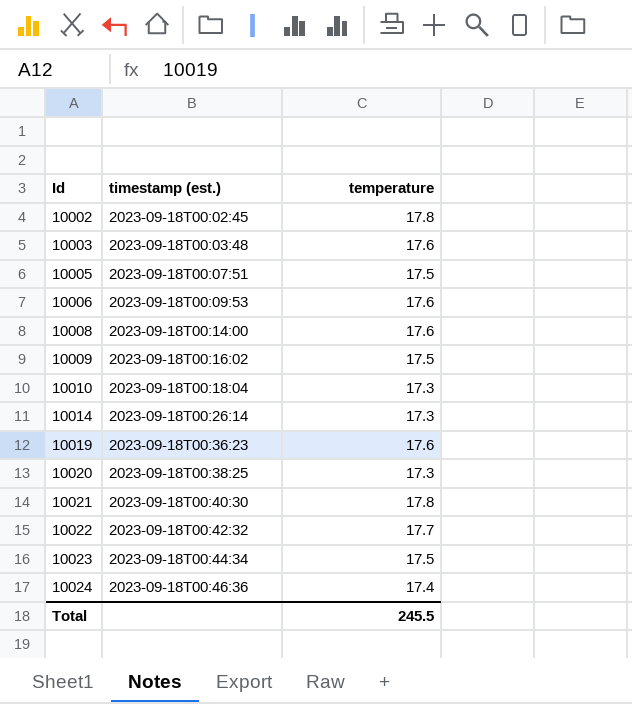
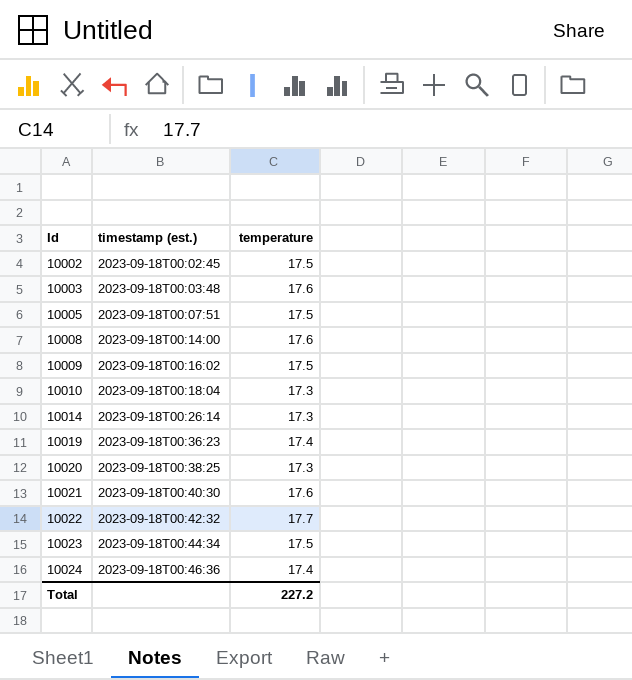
row 10006: 2023-09-18T00:09:53 | 17.6 -> none
10002 | temperature: 17.8 -> 17.5
10019 | temperature: 17.6 -> 17.4
10021 | temperature: 17.8 -> 17.6
Total | temperature: 245.5 -> 227.2

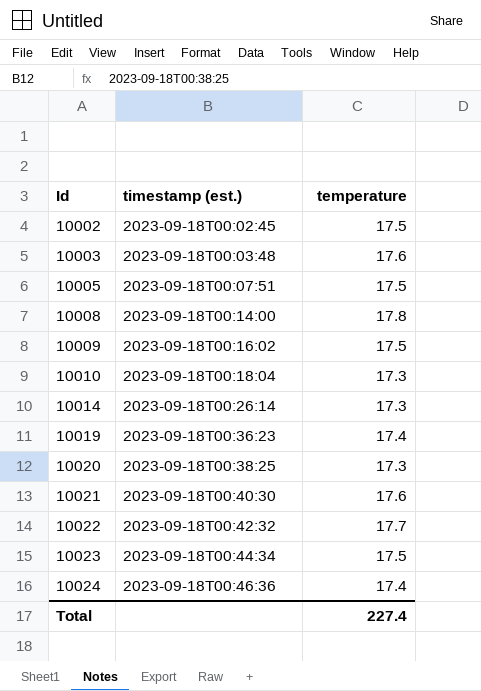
10008 | temperature: 17.6 -> 17.8
Total | temperature: 227.2 -> 227.4

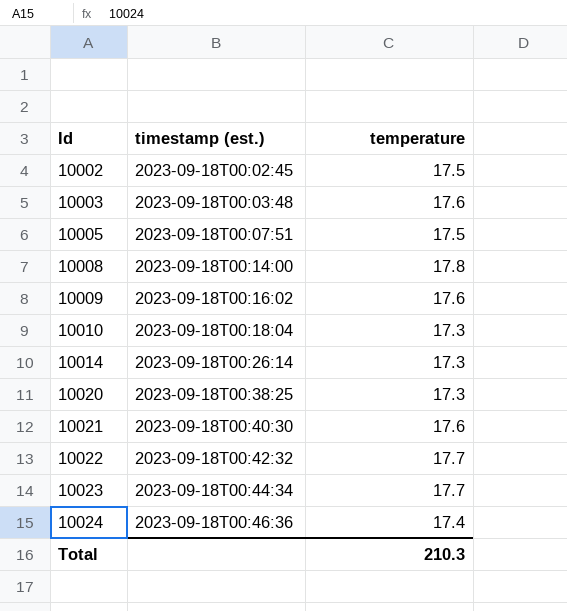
row 10019: 2023-09-18T00:36:23 | 17.4 -> none
10009 | temperature: 17.5 -> 17.6
10023 | temperature: 17.5 -> 17.7
Total | temperature: 227.4 -> 210.3

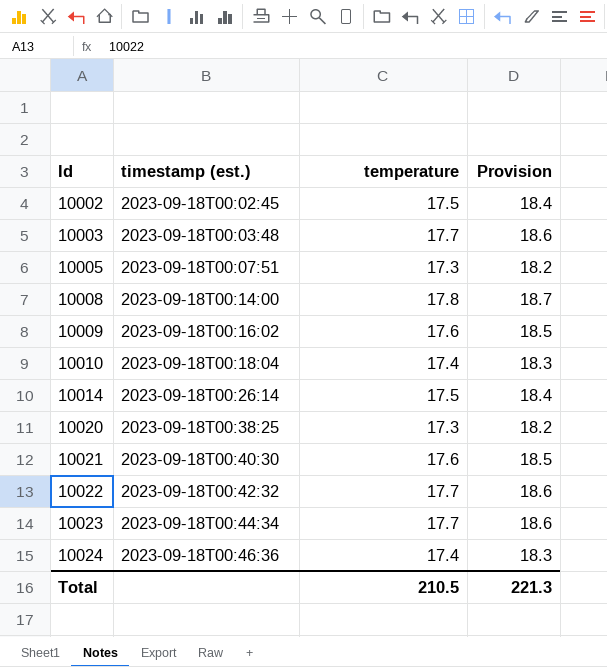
column Provision | formula: none -> [temperature] * 1.05
10003 | temperature: 17.6 -> 17.7
10005 | temperature: 17.5 -> 17.3
10010 | temperature: 17.3 -> 17.4
10014 | temperature: 17.3 -> 17.5
Total | temperature: 210.3 -> 210.5

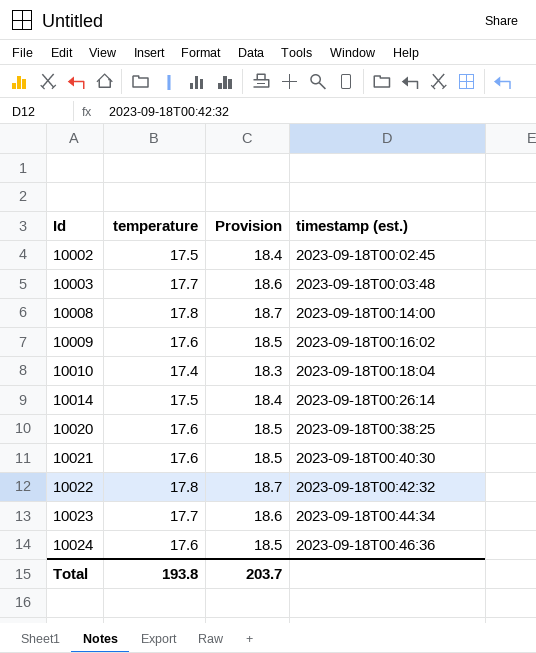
column timestamp (est.) | position: 2 -> 4
row 10005: 2023-09-18T00:07:51 | 17.3 | 18.2 -> none
10020 | temperature: 17.3 -> 17.6
10020 | Provision: 18.2 -> 18.5
10022 | temperature: 17.7 -> 17.8
10022 | Provision: 18.6 -> 18.7
10024 | temperature: 17.4 -> 17.6
10024 | Provision: 18.3 -> 18.5
Total | temperature: 210.5 -> 193.8
Total | Provision: 221.3 -> 203.7

